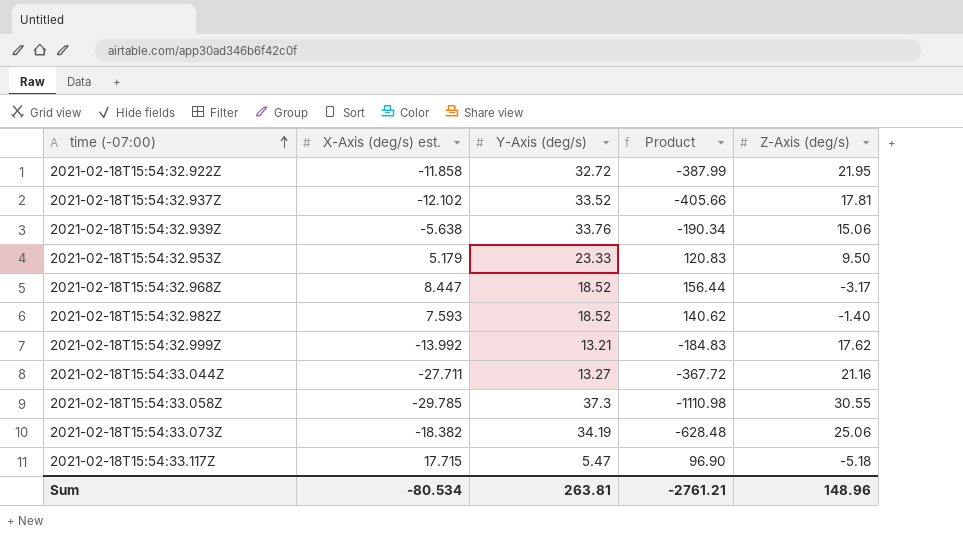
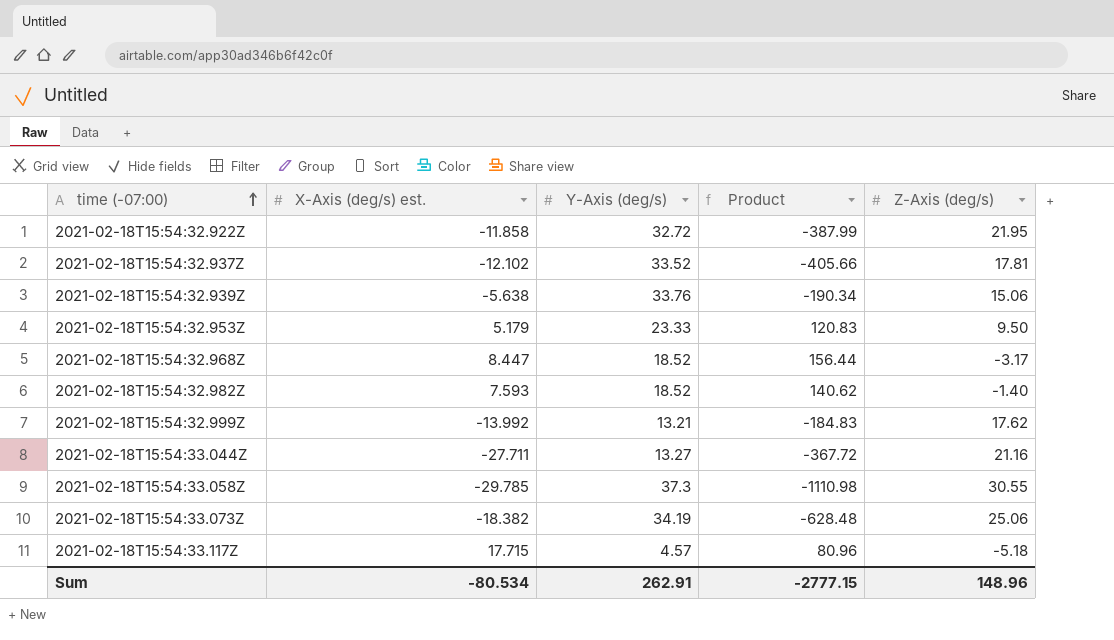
2021-02-18T15:54:33.117Z | Y-Axis (deg/s): 5.47 -> 4.57
2021-02-18T15:54:33.117Z | Product: 96.90 -> 80.96
Sum | Y-Axis (deg/s): 263.81 -> 262.91
Sum | Product: -2761.21 -> -2777.15

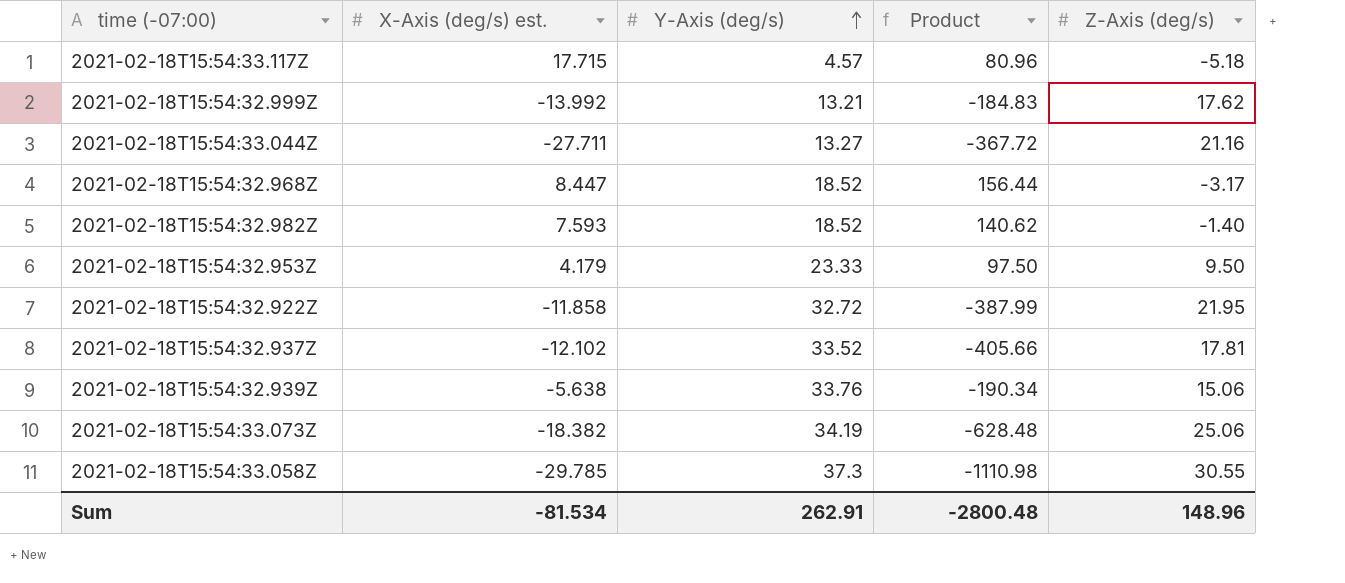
row order: time (-07:00) ascending -> Y-Axis (deg/s) ascending
2021-02-18T15:54:32.953Z | X-Axis (deg/s) est.: 5.179 -> 4.179
2021-02-18T15:54:32.953Z | Product: 120.83 -> 97.50
Sum | X-Axis (deg/s) est.: -80.534 -> -81.534
Sum | Product: -2777.15 -> -2800.48

